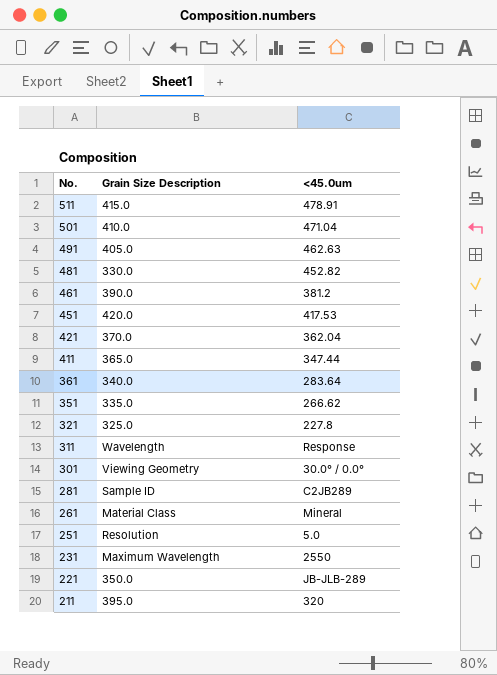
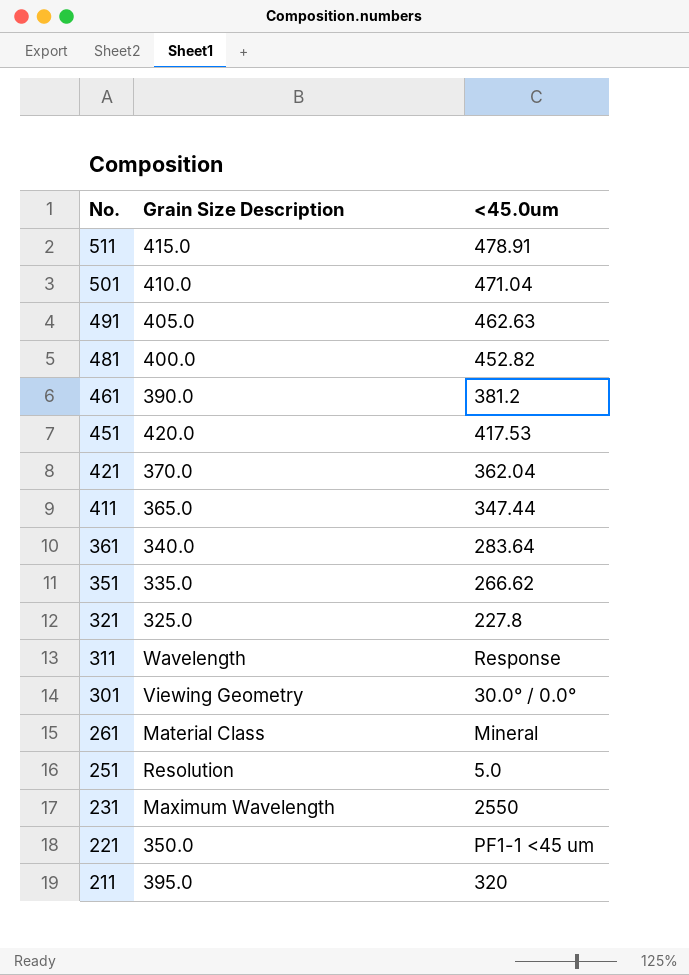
row 281: Sample ID | C2JB289 -> none
481 | Grain Size Description: 330.0 -> 400.0
221 | <45.0um: JB-JLB-289 -> PF1-1 <45 um

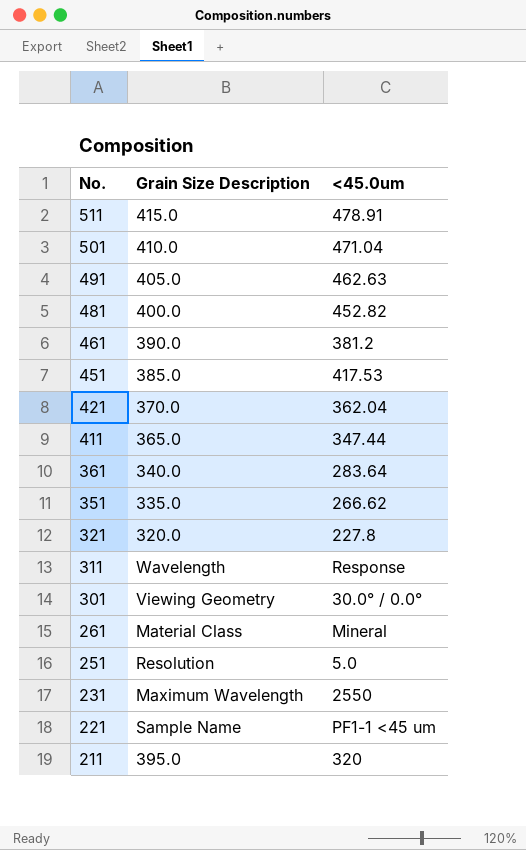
451 | Grain Size Description: 420.0 -> 385.0
321 | Grain Size Description: 325.0 -> 320.0
221 | Grain Size Description: 350.0 -> Sample Name

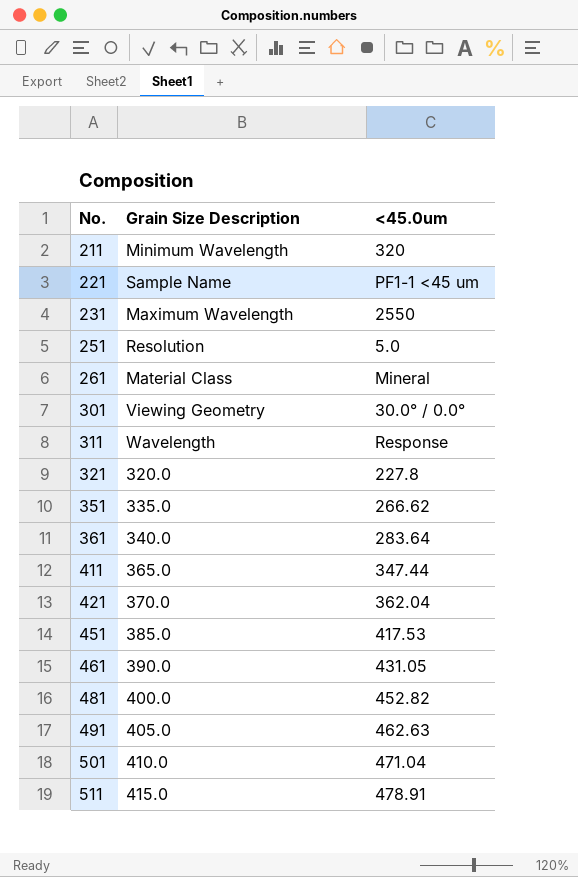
row order: No. descending -> No. ascending
211 | Grain Size Description: 395.0 -> Minimum Wavelength
461 | <45.0um: 381.2 -> 431.05

